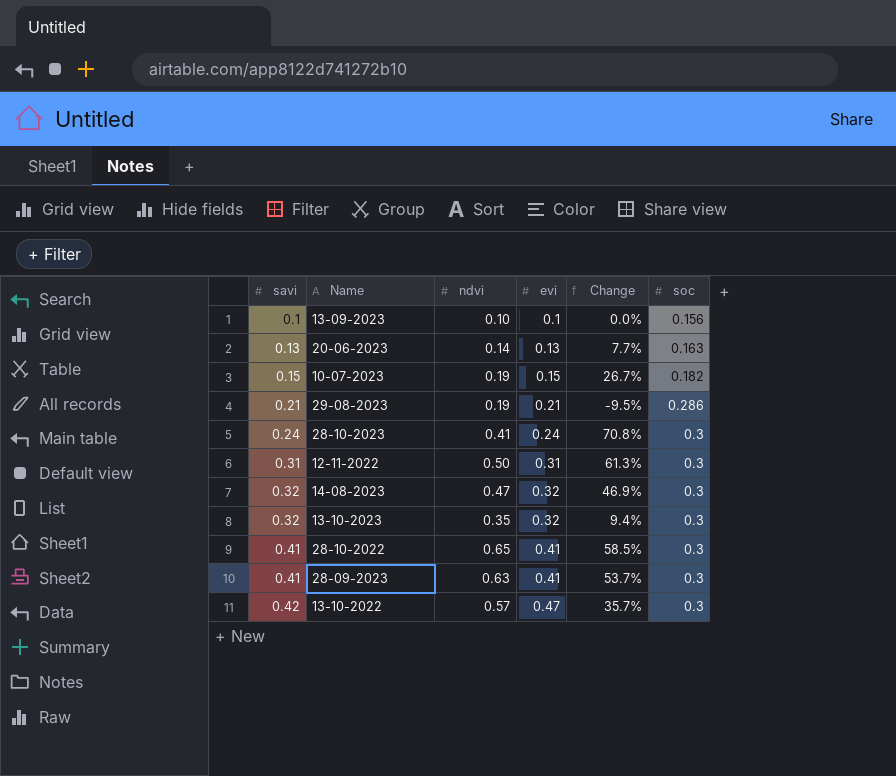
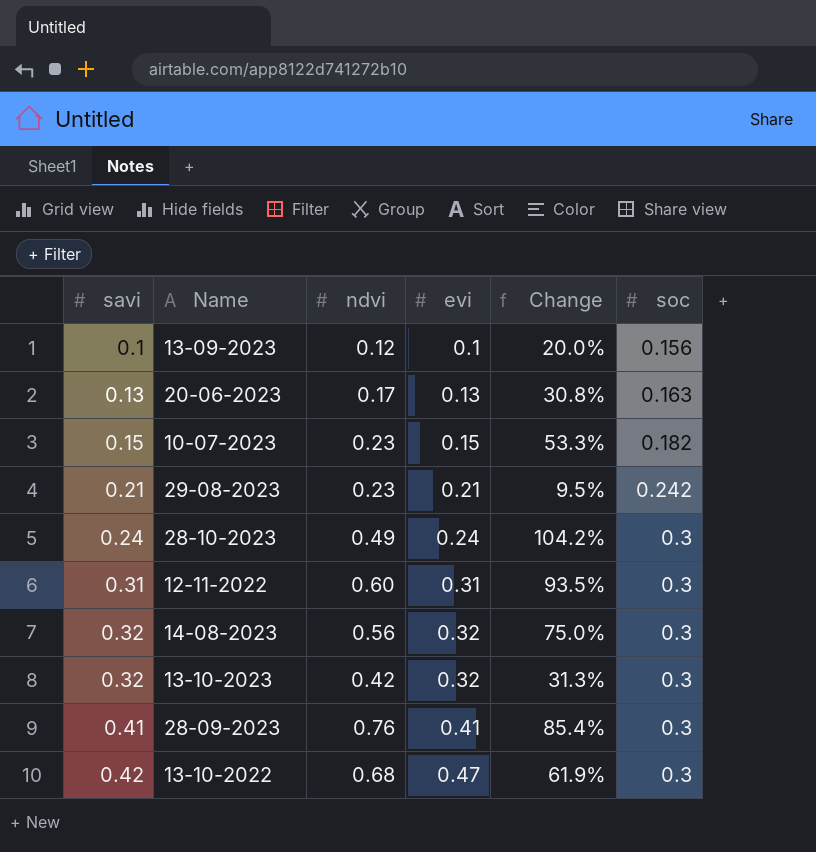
row 28-10-2022: 0.41 | 0.65 | 0.41 | 58.5% | 0.3 -> none
13-09-2023 | ndvi: 0.10 -> 0.12
13-09-2023 | Change: 0.0% -> 20.0%
20-06-2023 | ndvi: 0.14 -> 0.17
20-06-2023 | Change: 7.7% -> 30.8%
10-07-2023 | ndvi: 0.19 -> 0.23
10-07-2023 | Change: 26.7% -> 53.3%
29-08-2023 | ndvi: 0.19 -> 0.23
29-08-2023 | Change: -9.5% -> 9.5%
29-08-2023 | soc: 0.286 -> 0.242
28-10-2023 | ndvi: 0.41 -> 0.49
28-10-2023 | Change: 70.8% -> 104.2%
12-11-2022 | ndvi: 0.50 -> 0.60
12-11-2022 | Change: 61.3% -> 93.5%
14-08-2023 | ndvi: 0.47 -> 0.56
14-08-2023 | Change: 46.9% -> 75.0%
13-10-2023 | ndvi: 0.35 -> 0.42
13-10-2023 | Change: 9.4% -> 31.3%
28-09-2023 | ndvi: 0.63 -> 0.76
28-09-2023 | Change: 53.7% -> 85.4%
13-10-2022 | ndvi: 0.57 -> 0.68
13-10-2022 | Change: 35.7% -> 61.9%

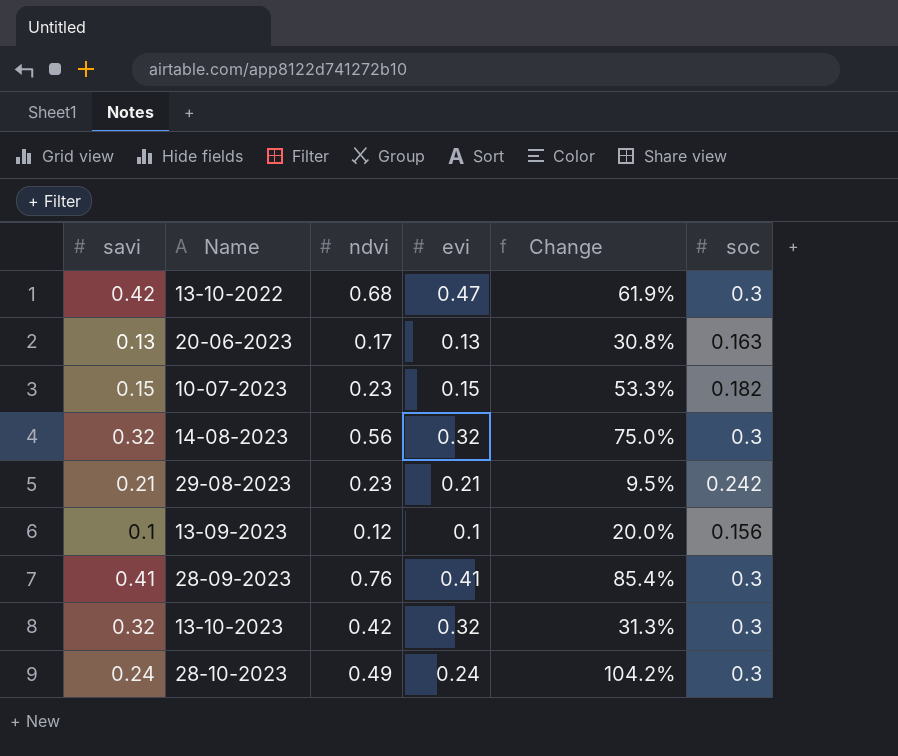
row order: savi ascending -> Name ascending
row 12-11-2022: 0.31 | 0.60 | 0.31 | 93.5% | 0.3 -> none

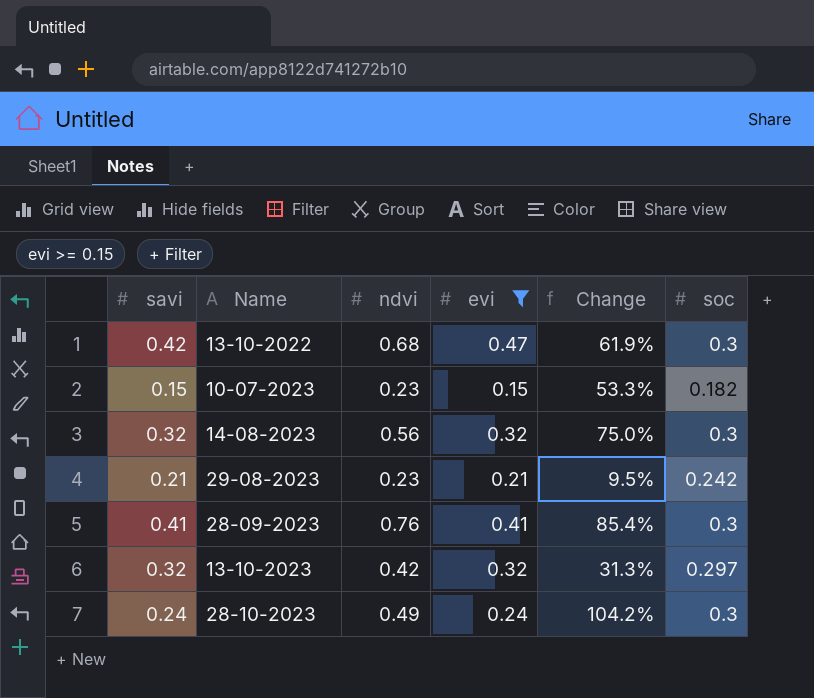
filter: none -> evi >= 0.15
13-10-2023 | soc: 0.3 -> 0.297

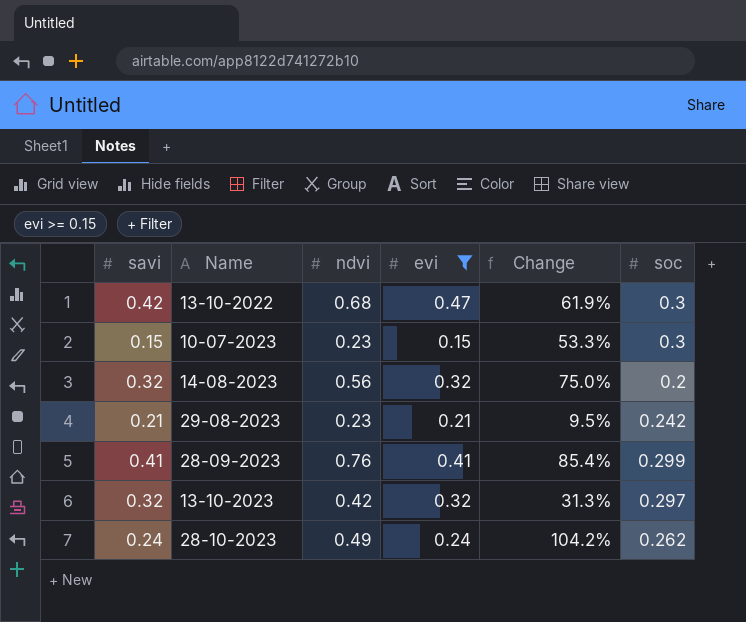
10-07-2023 | soc: 0.182 -> 0.3
14-08-2023 | soc: 0.3 -> 0.2
28-09-2023 | soc: 0.3 -> 0.299
28-10-2023 | soc: 0.3 -> 0.262

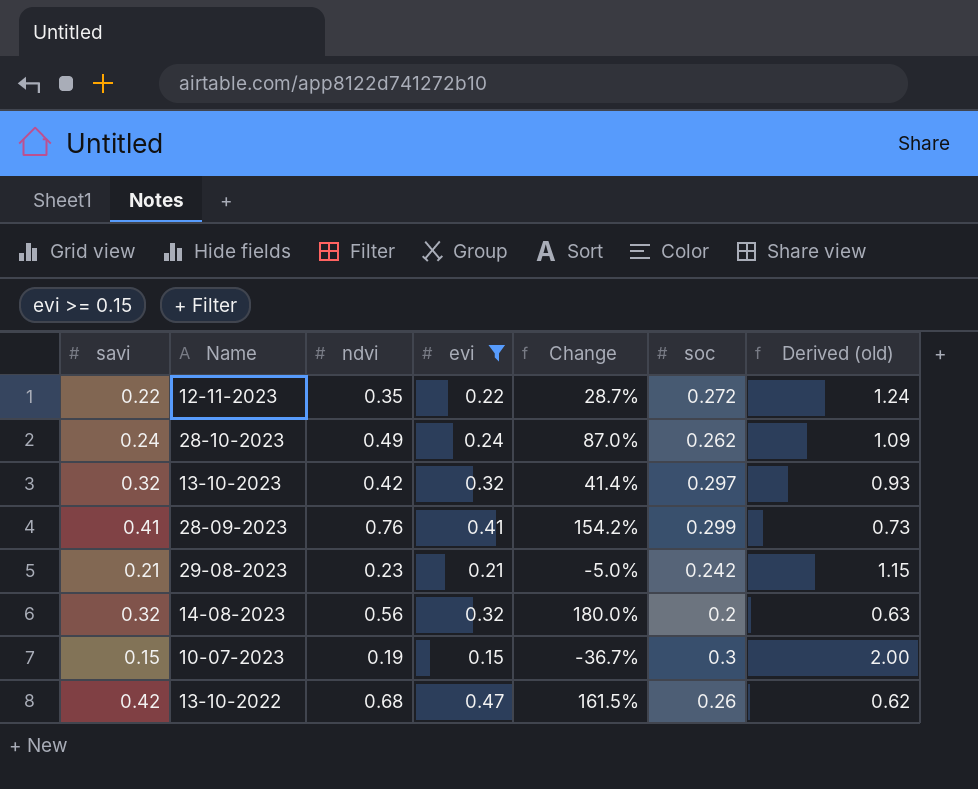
row order: Name ascending -> Name descending
column Change | formula: ([ndvi] - [savi]) / [savi] -> ([ndvi] - [soc]) / [soc]
column Derived (old) | formula: none -> [soc] / [savi]
row 12-11-2023: none -> 0.22 | 0.35 | 0.22 | 28.7% | 0.272 | 1.24
10-07-2023 | ndvi: 0.23 -> 0.19
13-10-2022 | soc: 0.3 -> 0.26

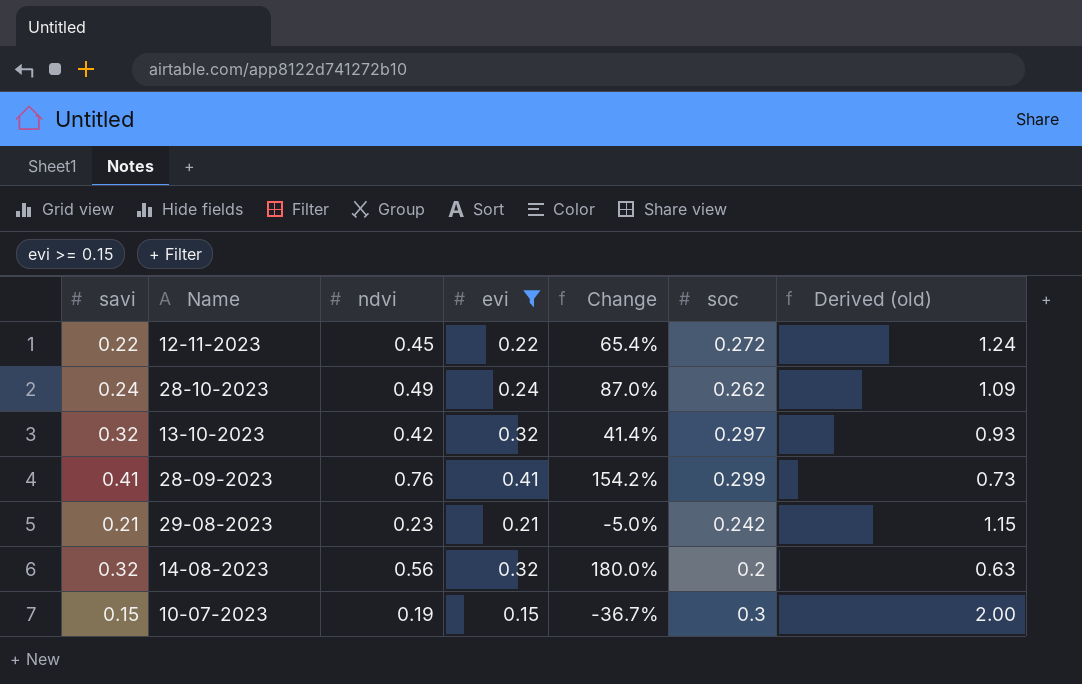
row 13-10-2022: 0.42 | 0.68 | 0.47 | 161.5% | 0.26 | 0.62 -> none
12-11-2023 | ndvi: 0.35 -> 0.45
12-11-2023 | Change: 28.7% -> 65.4%

